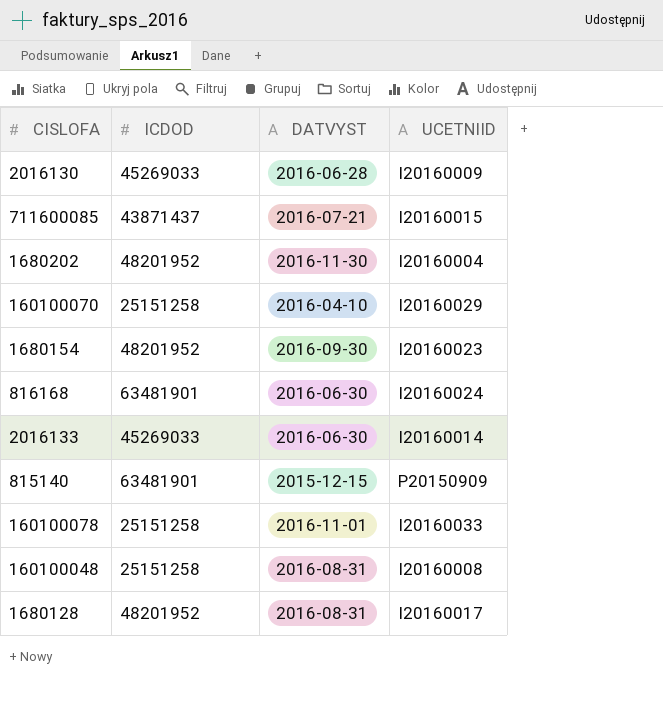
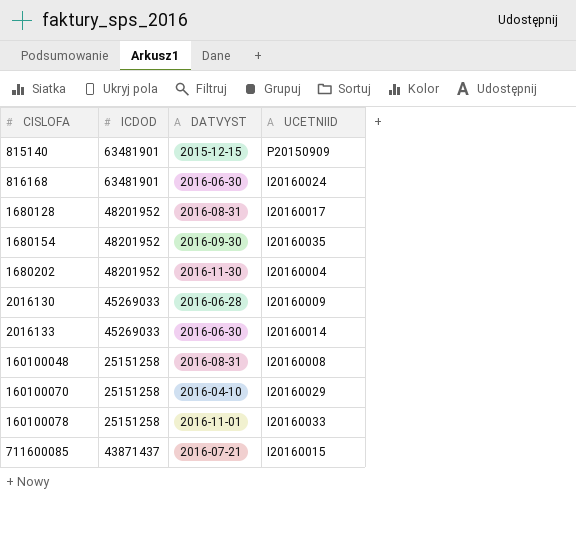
row order: none -> CISLOFA ascending
1680154 | UCETNIID: I20160023 -> I20160035

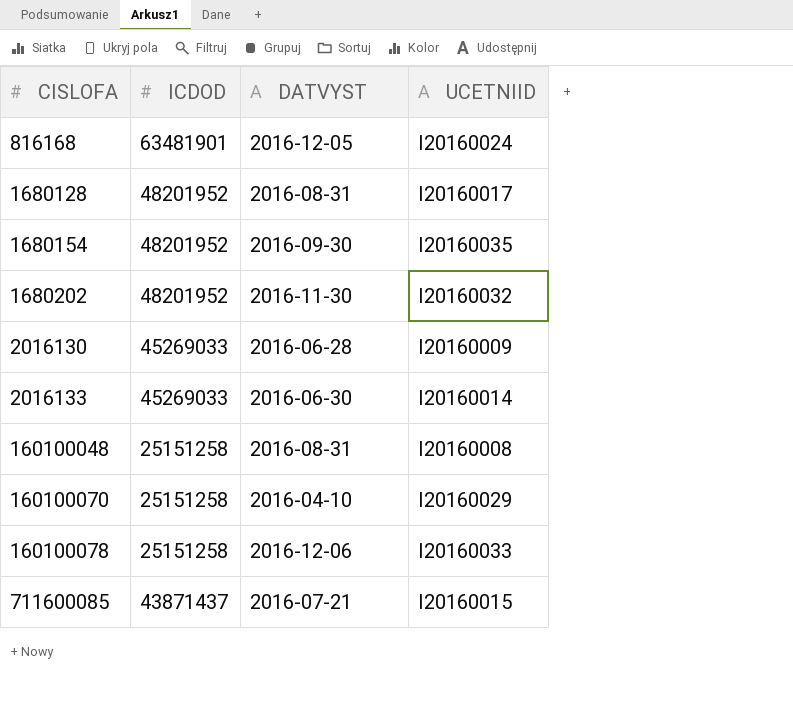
row 815140: 63481901 | 2015-12-15 | P20150909 -> none
816168 | DATVYST: 2016-06-30 -> 2016-12-05
1680202 | UCETNIID: I20160004 -> I20160032
160100078 | DATVYST: 2016-11-01 -> 2016-12-06

